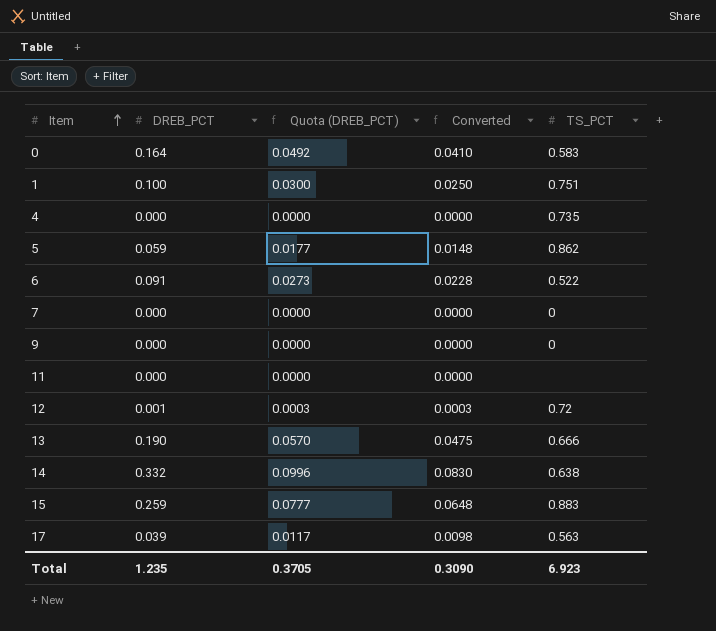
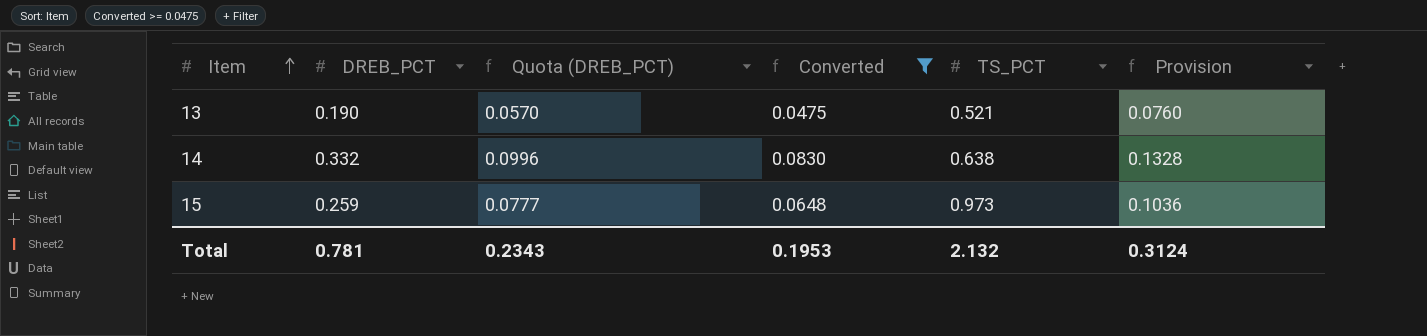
filter: none -> Converted >= 0.0475
column Provision | formula: none -> [DREB_PCT] * 0.4
13 | TS_PCT: 0.666 -> 0.521
15 | TS_PCT: 0.883 -> 0.973
Total | DREB_PCT: 1.235 -> 0.781
Total | Quota (DREB_PCT): 0.3705 -> 0.2343
Total | Converted: 0.3090 -> 0.1953
Total | TS_PCT: 6.923 -> 2.132

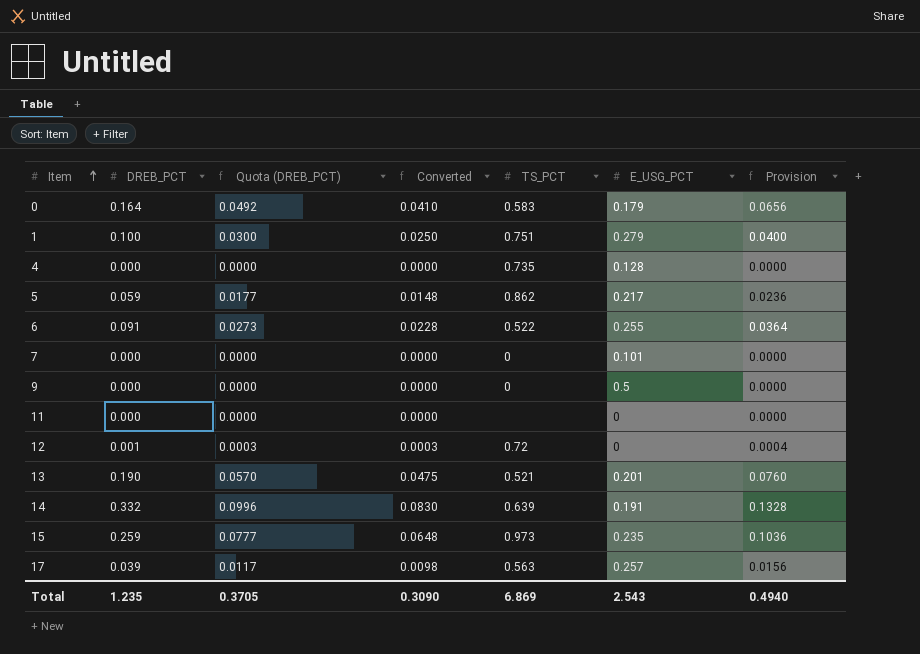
filter: Converted >= 0.0475 -> none
column E_USG_PCT | position: none -> 6
14 | TS_PCT: 0.638 -> 0.639
Total | DREB_PCT: 0.781 -> 1.235
Total | Quota (DREB_PCT): 0.2343 -> 0.3705
Total | Converted: 0.1953 -> 0.3090
Total | TS_PCT: 2.132 -> 6.869
Total | Provision: 0.3124 -> 0.4940

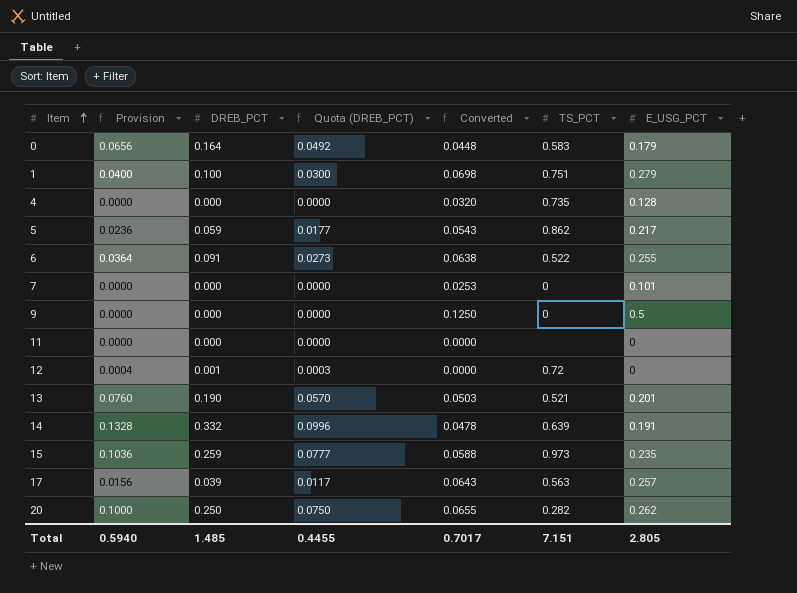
column Provision | position: 7 -> 2
column Converted | formula: [DREB_PCT] * 0.25 -> [E_USG_PCT] * 0.25
row 20: none -> 0.1000 | 0.250 | 0.0750 | 0.0655 | 0.282 | 0.262
Total | Provision: 0.4940 -> 0.5940
Total | DREB_PCT: 1.235 -> 1.485
Total | Quota (DREB_PCT): 0.3705 -> 0.4455
Total | Converted: 0.3090 -> 0.7017
Total | TS_PCT: 6.869 -> 7.151
Total | E_USG_PCT: 2.543 -> 2.805

